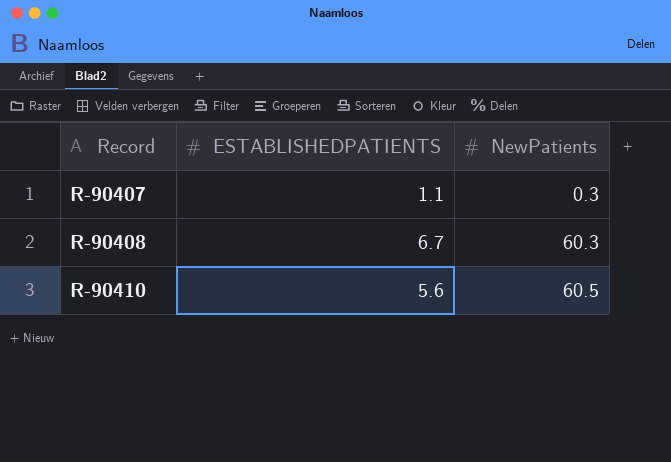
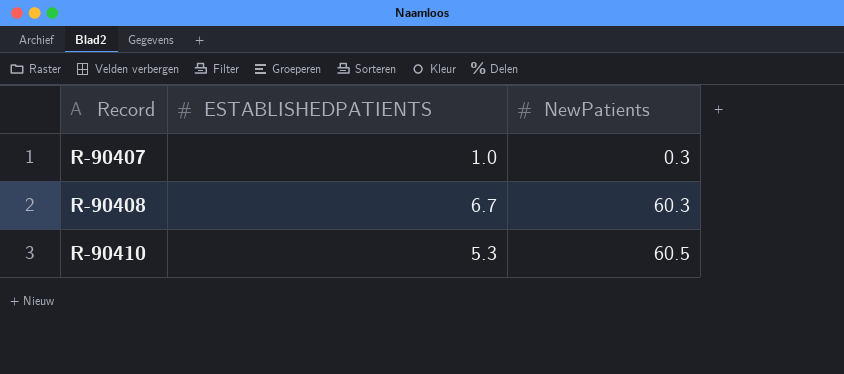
R-90407 | ESTABLISHEDPATIENTS: 1.1 -> 1.0
R-90410 | ESTABLISHEDPATIENTS: 5.6 -> 5.3

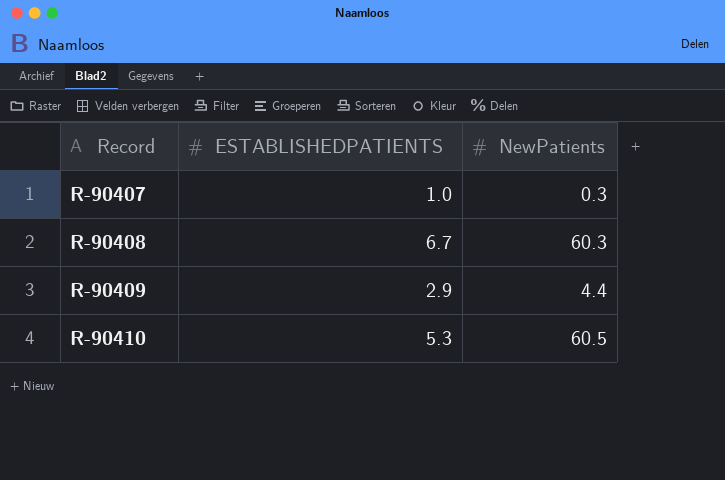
row R-90409: none -> 2.9 | 4.4

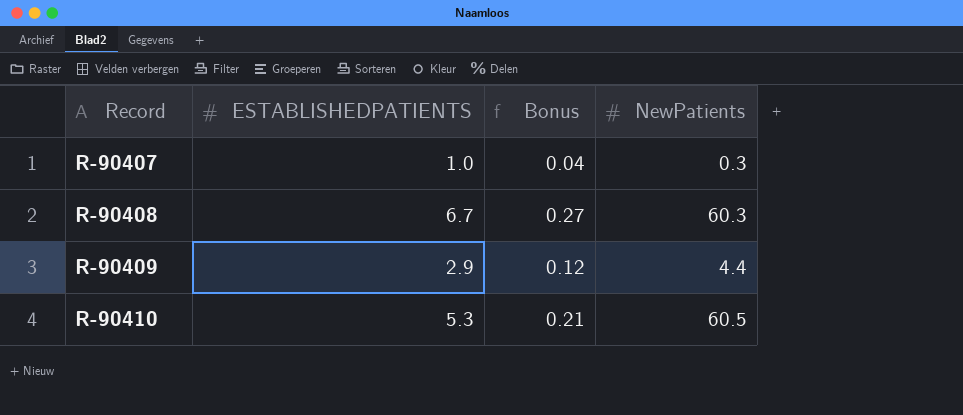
column Bonus | formula: none -> [ESTABLISHEDPATIENTS] * 0.04

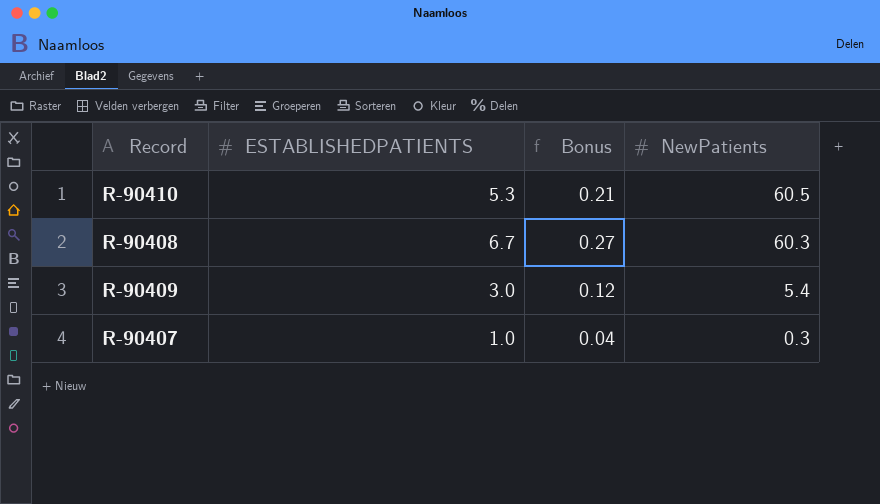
row order: Record ascending -> NewPatients descending
R-90409 | ESTABLISHEDPATIENTS: 2.9 -> 3.0
R-90409 | NewPatients: 4.4 -> 5.4

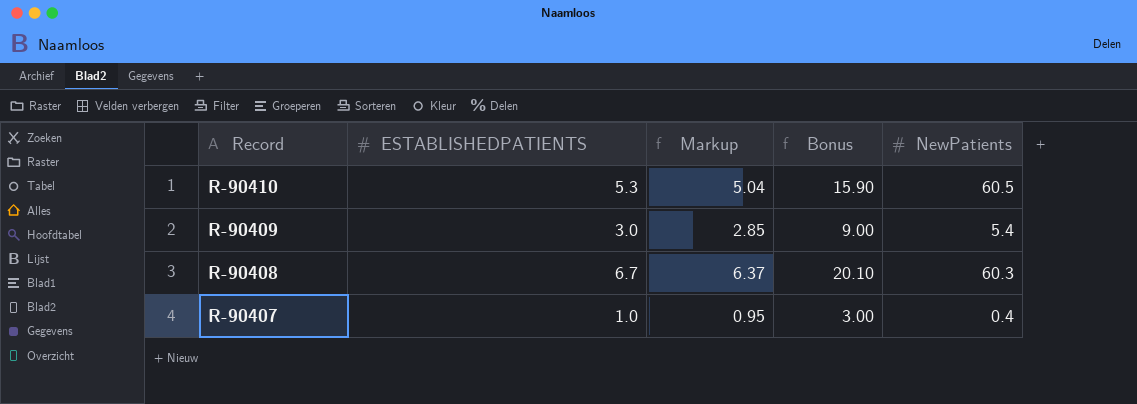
row order: NewPatients descending -> Record descending
column Markup | formula: none -> [ESTABLISHEDPATIENTS] * 0.95
column Bonus | formula: [ESTABLISHEDPATIENTS] * 0.04 -> [ESTABLISHEDPATIENTS] * 3
R-90407 | NewPatients: 0.3 -> 0.4

